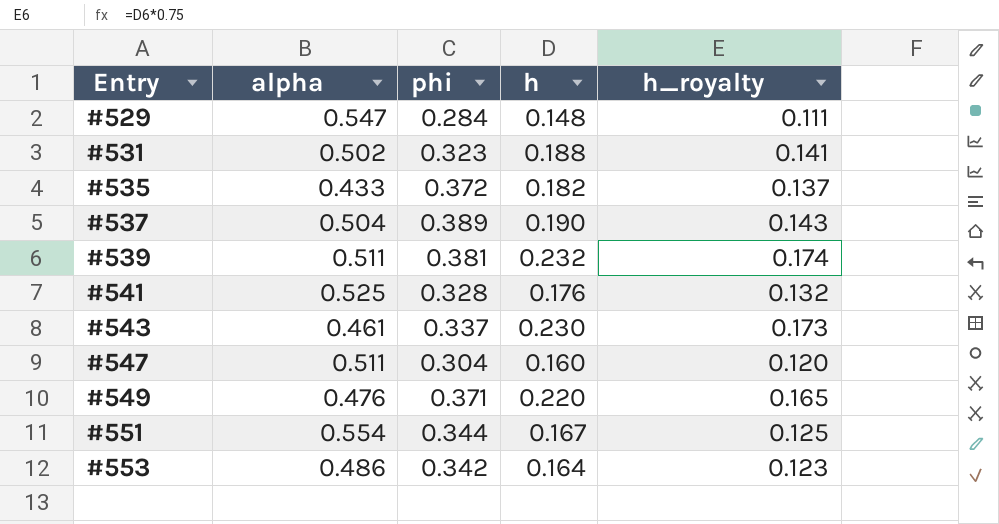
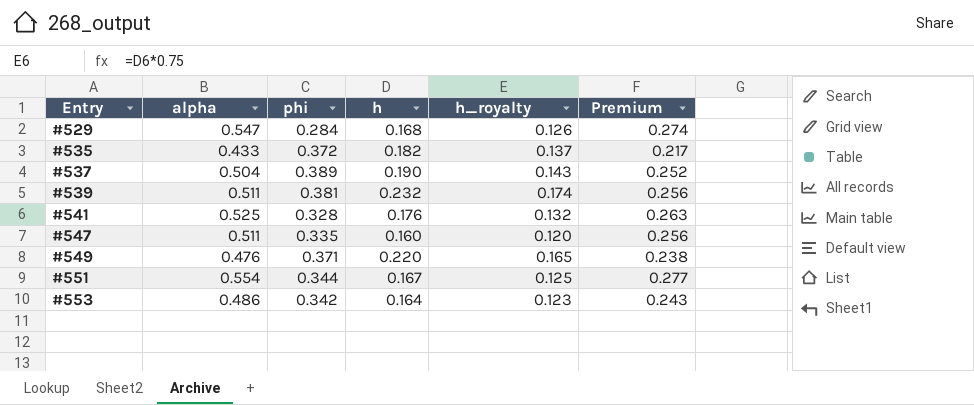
column Premium | formula: none -> [alpha] * 0.5
row #531: 0.502 | 0.323 | 0.188 | 0.141 -> none
row #543: 0.461 | 0.337 | 0.230 | 0.173 -> none
#529 | h: 0.148 -> 0.168
#529 | h_royalty: 0.111 -> 0.126
#547 | phi: 0.304 -> 0.335

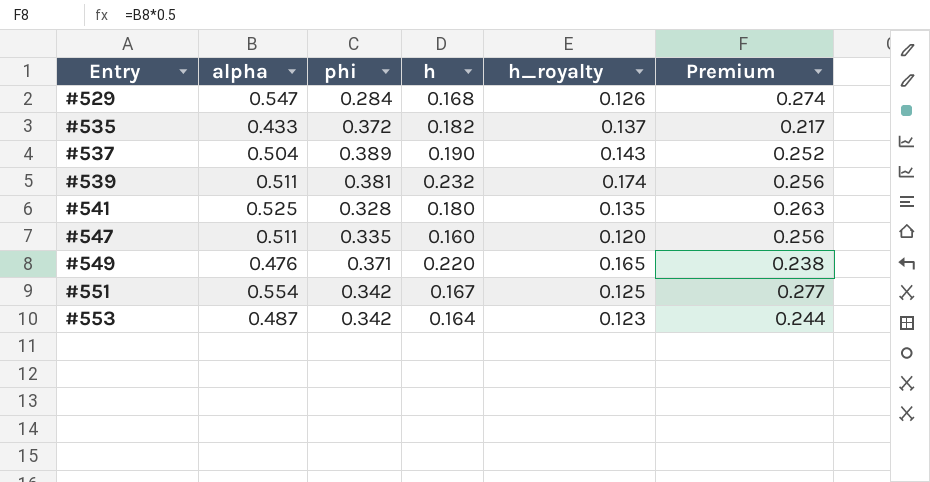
#541 | h: 0.176 -> 0.180
#541 | h_royalty: 0.132 -> 0.135
#551 | phi: 0.344 -> 0.342
#553 | alpha: 0.486 -> 0.487
#553 | Premium: 0.243 -> 0.244

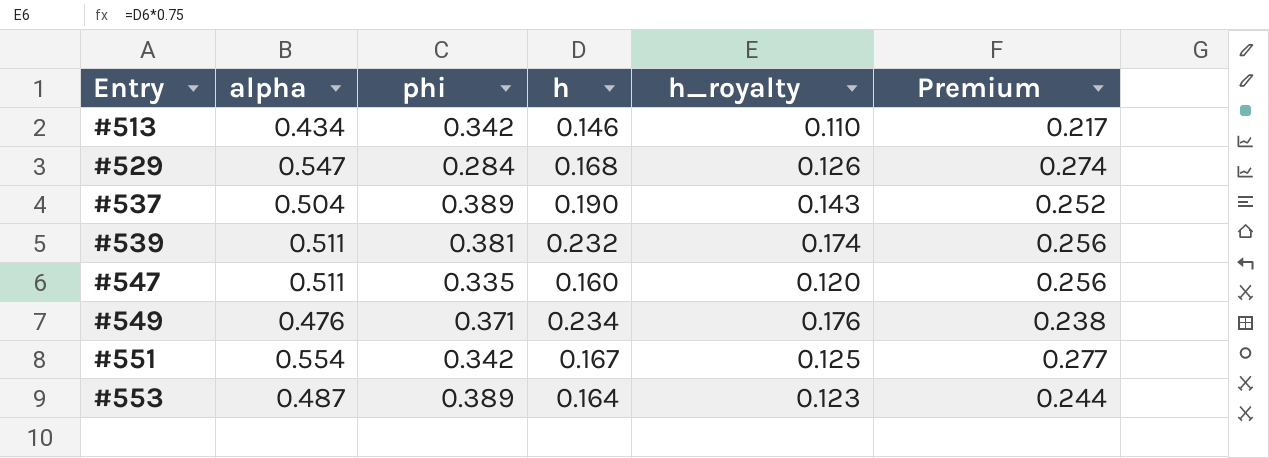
row #535: 0.433 | 0.372 | 0.182 | 0.137 | 0.217 -> none
row #541: 0.525 | 0.328 | 0.180 | 0.135 | 0.263 -> none
row #513: none -> 0.434 | 0.342 | 0.146 | 0.110 | 0.217
#549 | h: 0.220 -> 0.234
#549 | h_royalty: 0.165 -> 0.176
#553 | phi: 0.342 -> 0.389

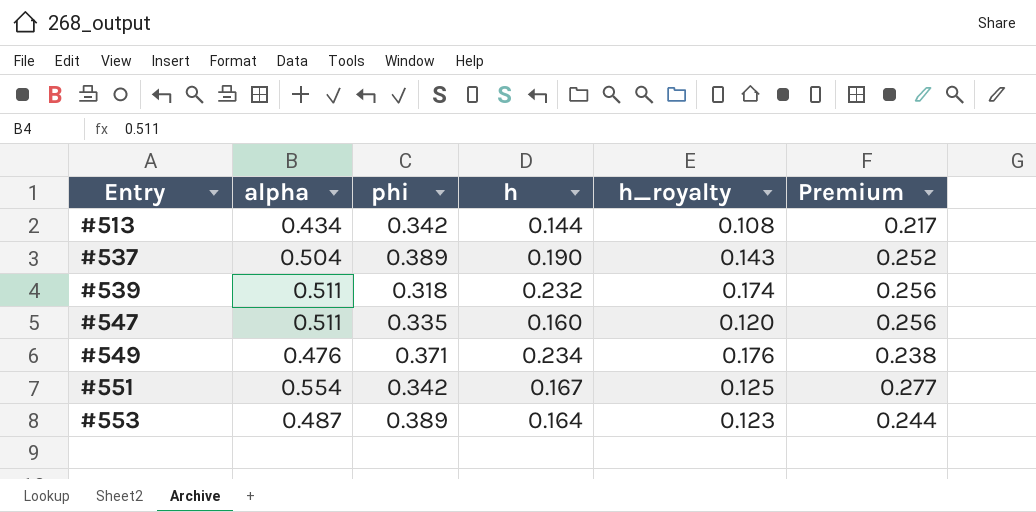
row #529: 0.547 | 0.284 | 0.168 | 0.126 | 0.274 -> none
#513 | h: 0.146 -> 0.144
#513 | h_royalty: 0.110 -> 0.108
#539 | phi: 0.381 -> 0.318

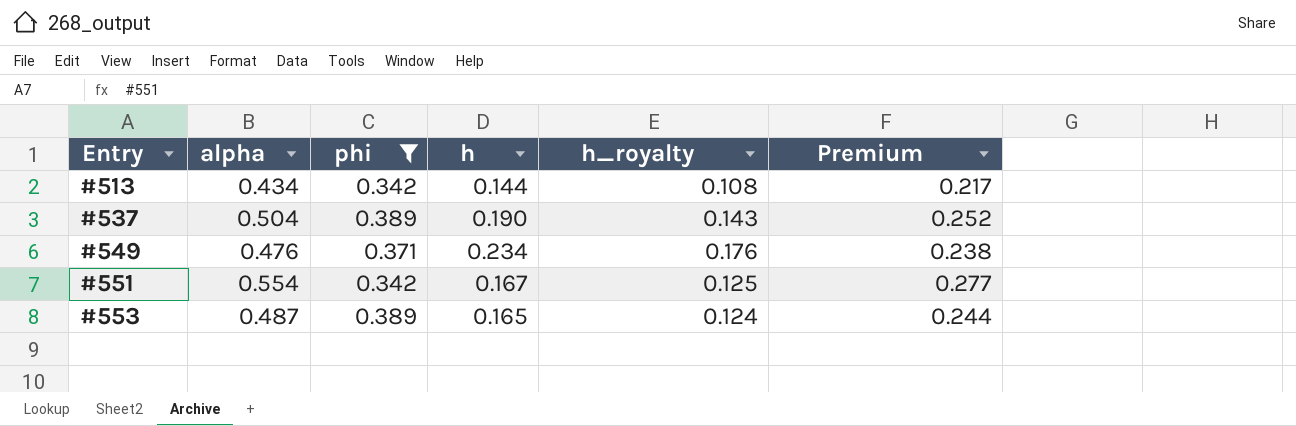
filter: none -> phi >= 0.342
#553 | h: 0.164 -> 0.165
#553 | h_royalty: 0.123 -> 0.124

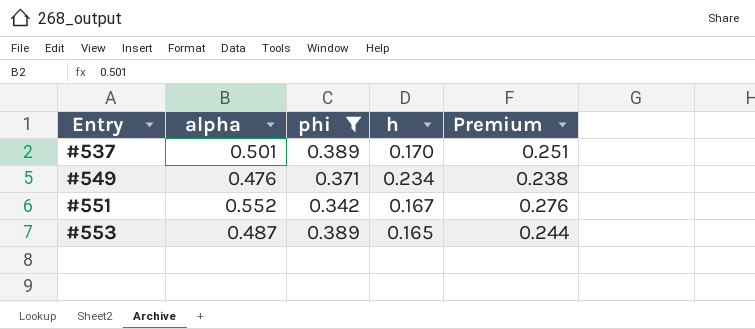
column h_royalty | formula: [h] * 0.75 -> none
row #513: 0.434 | 0.342 | 0.144 | 0.108 | 0.217 -> none
#537 | alpha: 0.504 -> 0.501
#537 | h: 0.190 -> 0.170
#537 | Premium: 0.252 -> 0.251
#551 | alpha: 0.554 -> 0.552
#551 | Premium: 0.277 -> 0.276

